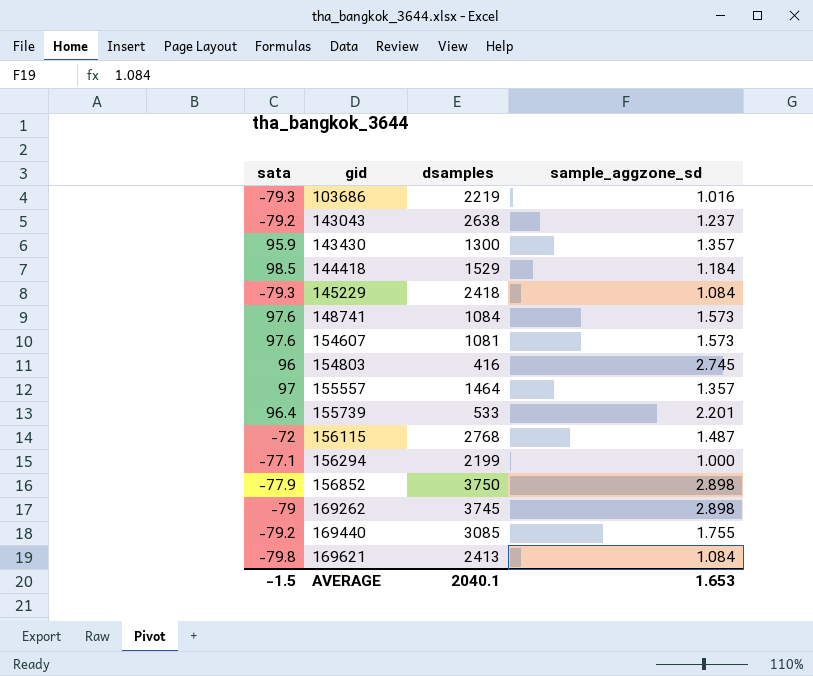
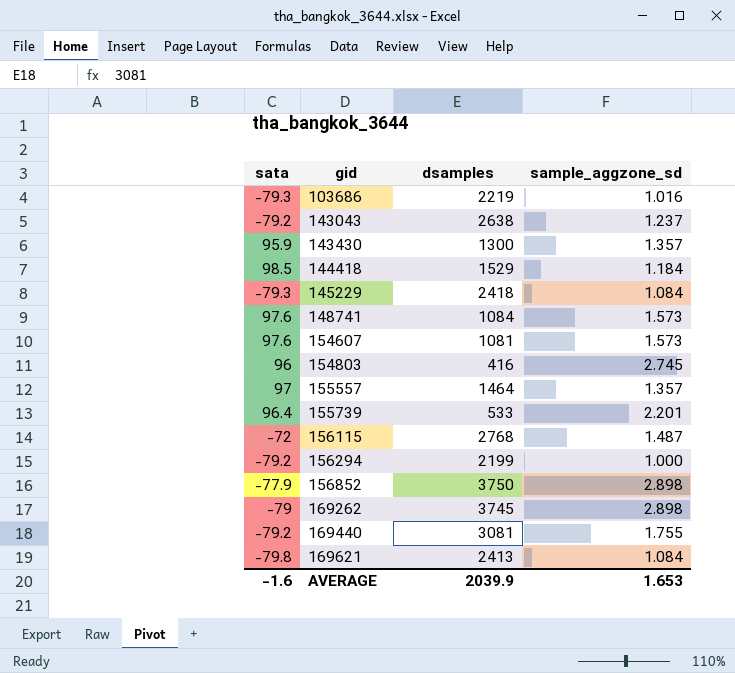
156294 | sata: -77.1 -> -79.2
169440 | dsamples: 3085 -> 3081
AVERAGE | sata: -1.5 -> -1.6
AVERAGE | dsamples: 2040.1 -> 2039.9

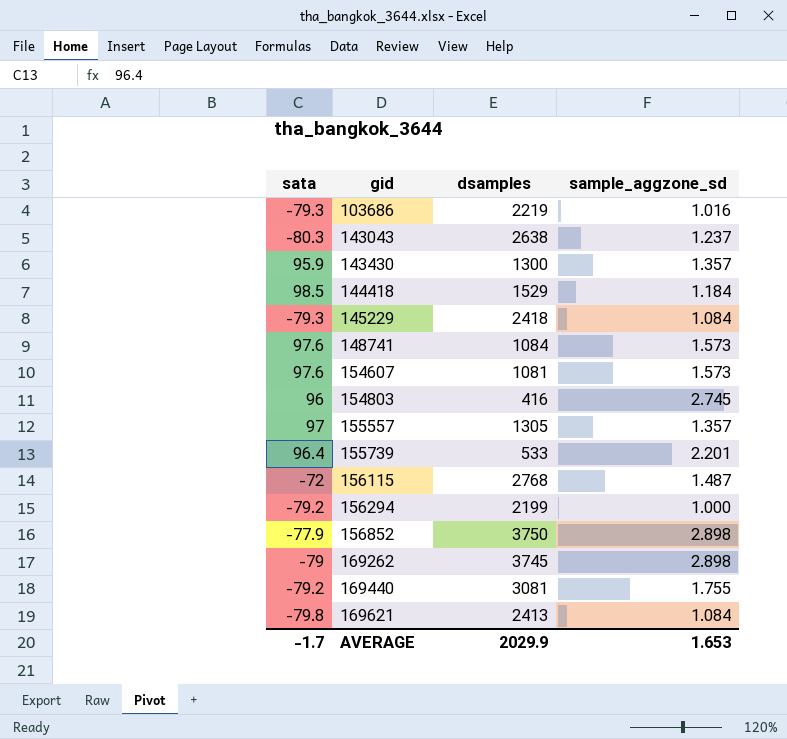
143043 | sata: -79.2 -> -80.3
155557 | dsamples: 1464 -> 1305
AVERAGE | sata: -1.6 -> -1.7
AVERAGE | dsamples: 2039.9 -> 2029.9

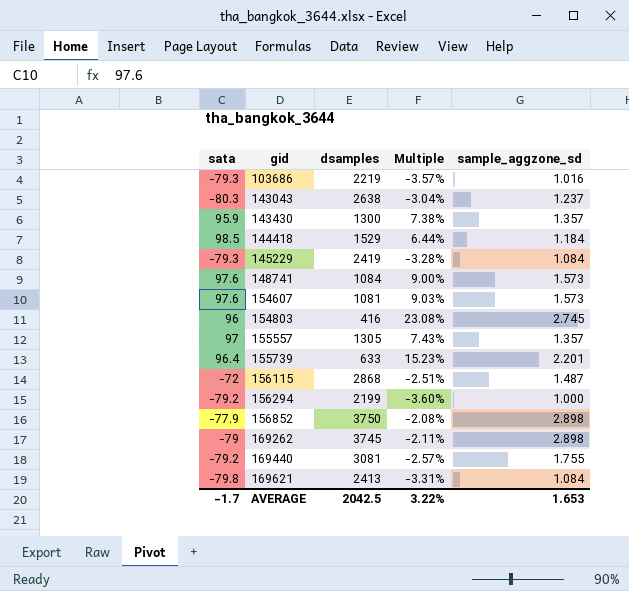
column Multiple | formula: none -> [sata] / [dsamples]
145229 | dsamples: 2418 -> 2419
155739 | dsamples: 533 -> 633
156115 | dsamples: 2768 -> 2868
AVERAGE | dsamples: 2029.9 -> 2042.5

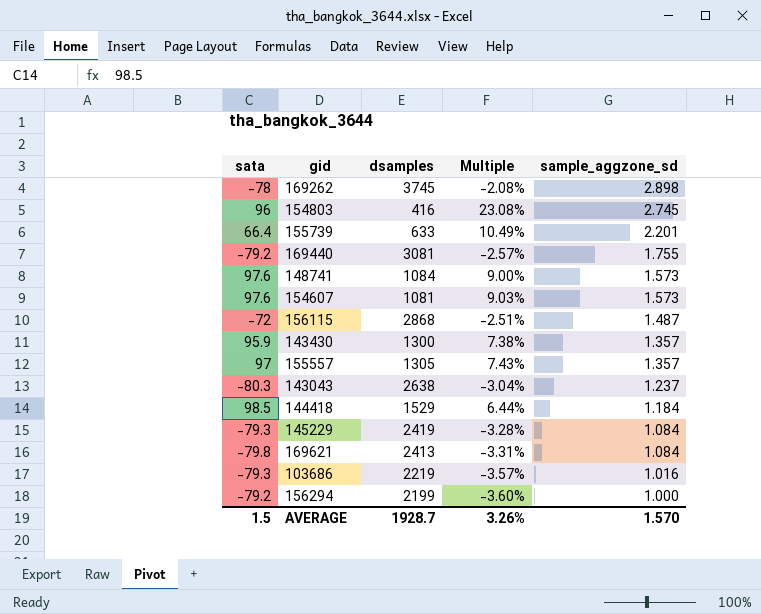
row order: gid ascending -> sample_aggzone_sd descending
row 156852: -77.9 | 3750 | -2.08% | 2.898 -> none
169262 | sata: -79 -> -78
169262 | Multiple: -2.11% -> -2.08%
155739 | sata: 96.4 -> 66.4
155739 | Multiple: 15.23% -> 10.49%
AVERAGE | sata: -1.7 -> 1.5
AVERAGE | dsamples: 2042.5 -> 1928.7
AVERAGE | Multiple: 3.22% -> 3.26%
AVERAGE | sample_aggzone_sd: 1.653 -> 1.570

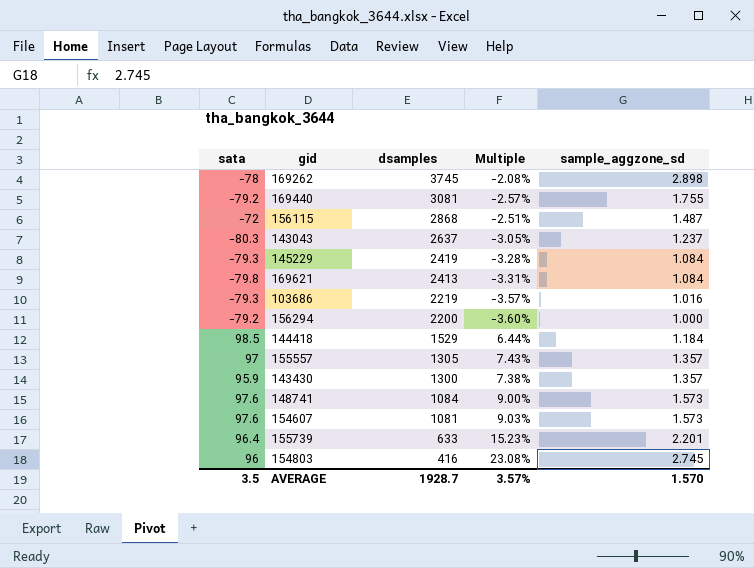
row order: sample_aggzone_sd descending -> dsamples descending
143043 | dsamples: 2638 -> 2637
143043 | Multiple: -3.04% -> -3.05%
156294 | dsamples: 2199 -> 2200
155739 | sata: 66.4 -> 96.4
155739 | Multiple: 10.49% -> 15.23%
AVERAGE | sata: 1.5 -> 3.5
AVERAGE | Multiple: 3.26% -> 3.57%

